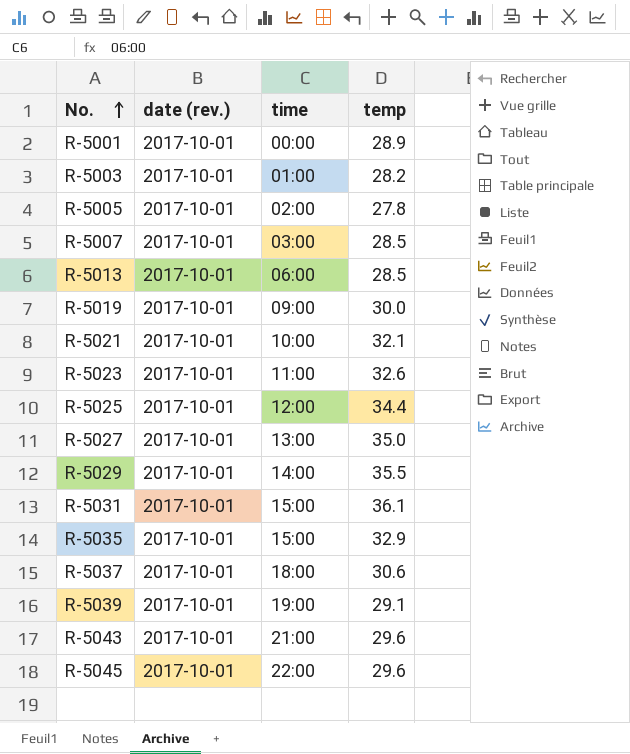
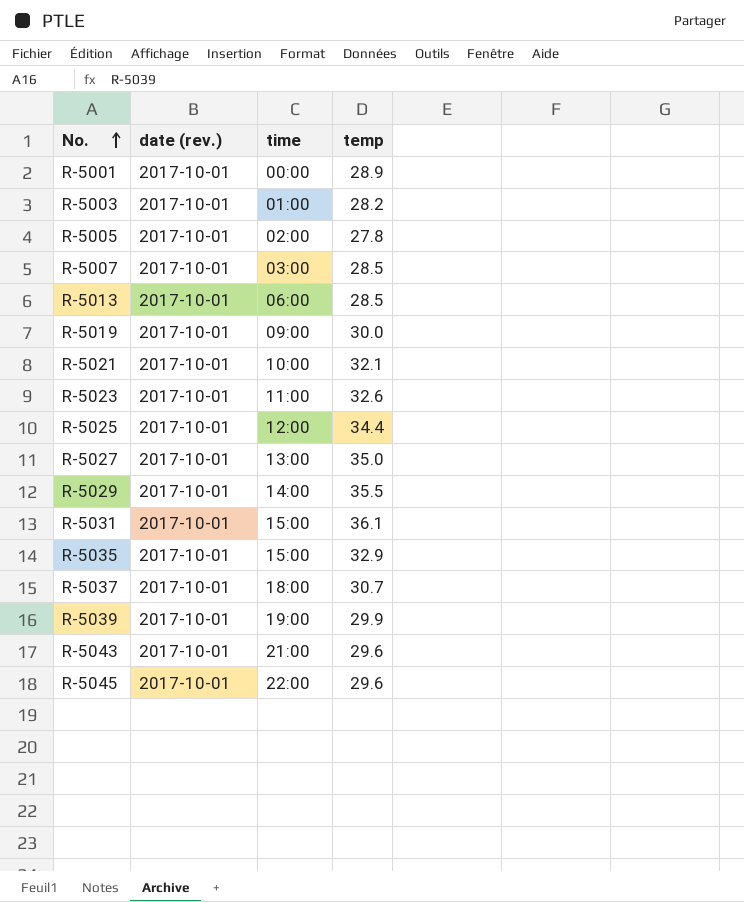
R-5037 | temp: 30.6 -> 30.7
R-5039 | temp: 29.1 -> 29.9

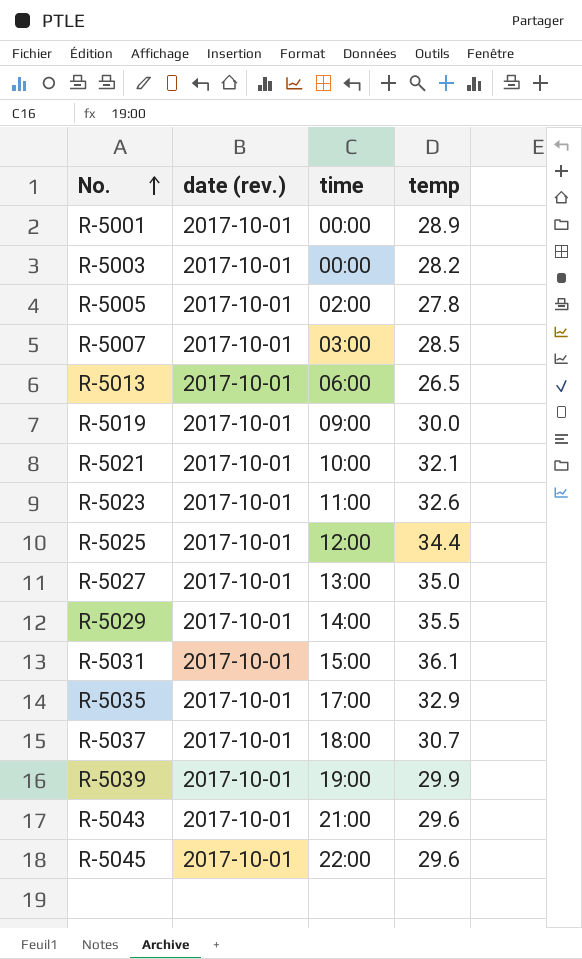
R-5003 | time: 01:00 -> 00:00
R-5013 | temp: 28.5 -> 26.5
R-5035 | time: 15:00 -> 17:00

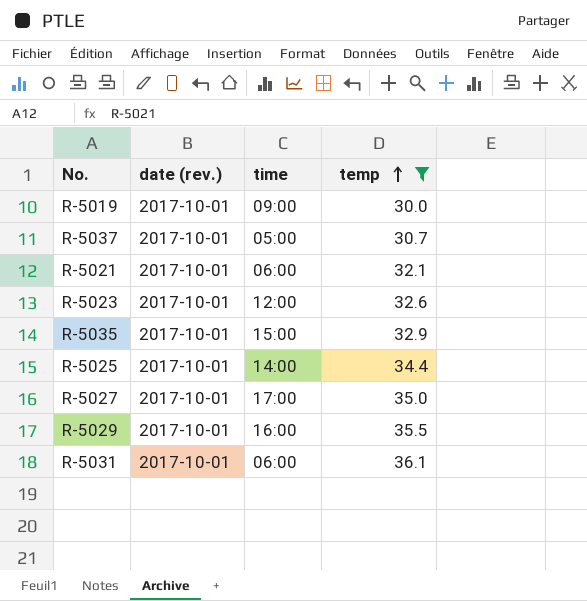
filter: none -> temp >= 30.0
row order: No. ascending -> temp ascending
R-5037 | time: 18:00 -> 05:00
R-5021 | time: 10:00 -> 06:00
R-5023 | time: 11:00 -> 12:00
R-5035 | time: 17:00 -> 15:00
R-5025 | time: 12:00 -> 14:00
R-5027 | time: 13:00 -> 17:00
R-5029 | time: 14:00 -> 16:00
R-5031 | time: 15:00 -> 06:00

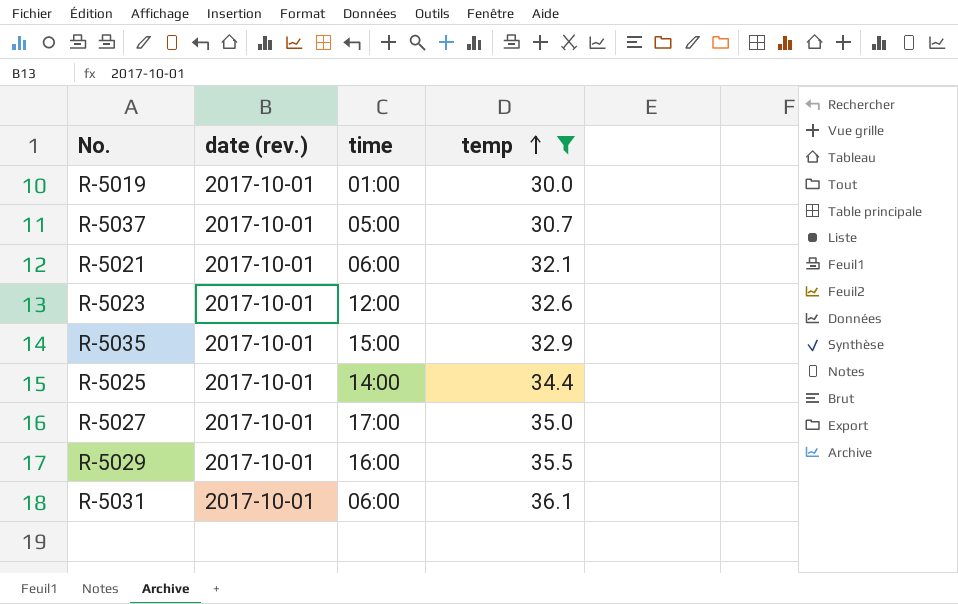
R-5019 | time: 09:00 -> 01:00

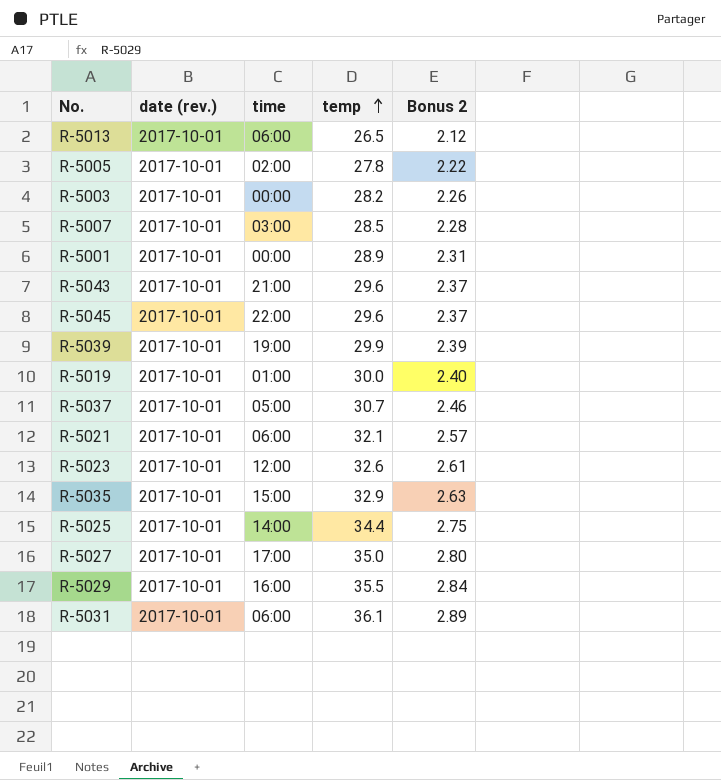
filter: temp >= 30.0 -> none
column Bonus 2 | formula: none -> [temp] * 0.08

